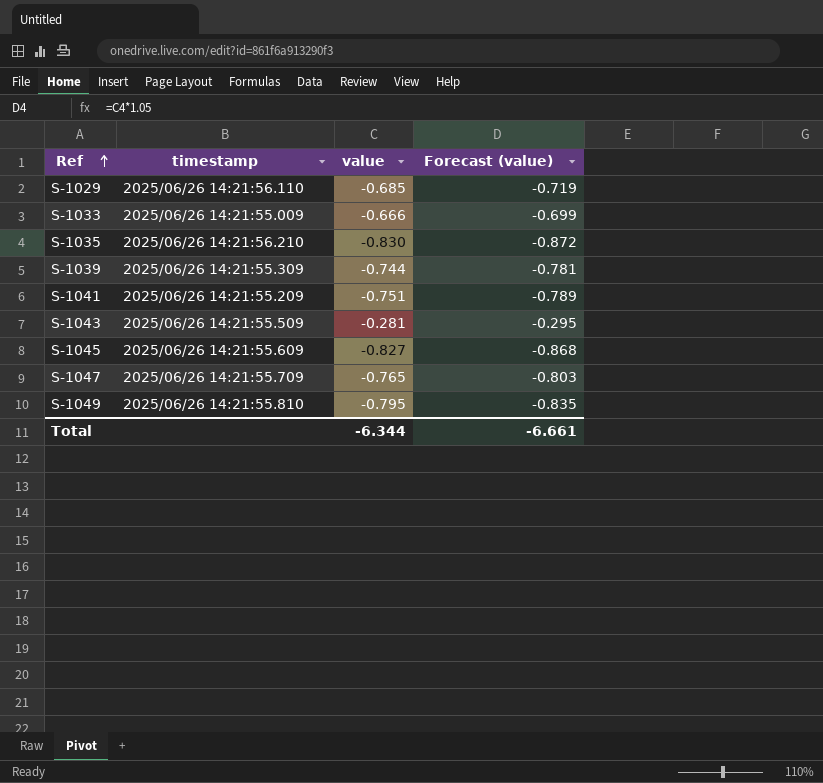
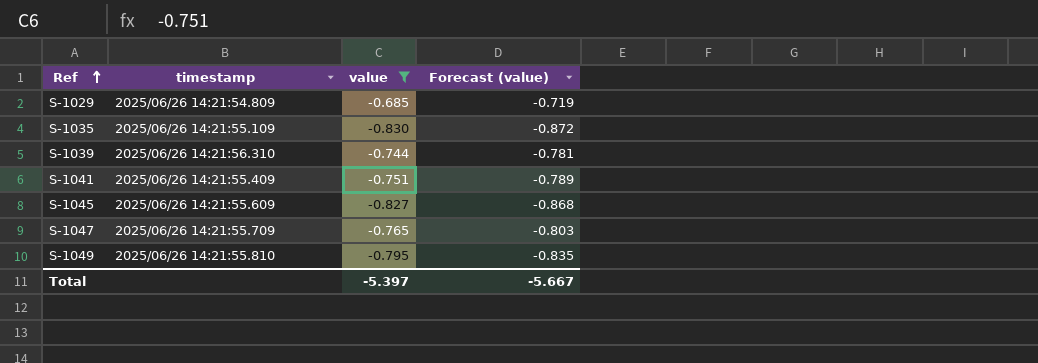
filter: none -> value <= -0.685
S-1029 | timestamp: 2025/06/26 14:21:56.110 -> 2025/06/26 14:21:54.809
S-1035 | timestamp: 2025/06/26 14:21:56.210 -> 2025/06/26 14:21:55.109
S-1039 | timestamp: 2025/06/26 14:21:55.309 -> 2025/06/26 14:21:56.310
S-1041 | timestamp: 2025/06/26 14:21:55.209 -> 2025/06/26 14:21:55.409
Total | value: -6.344 -> -5.397
Total | Forecast (value): -6.661 -> -5.667

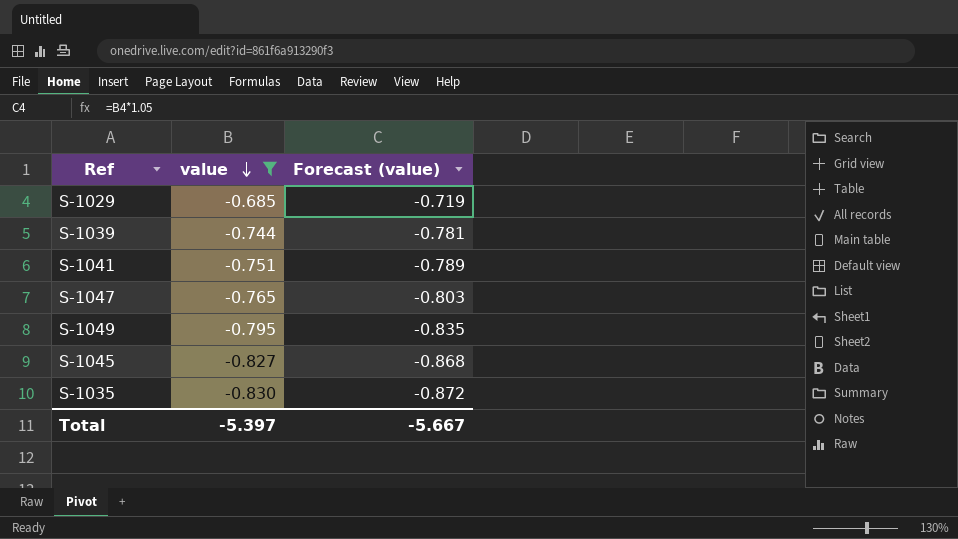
row order: Ref ascending -> value descending
column timestamp | position: 2 -> none

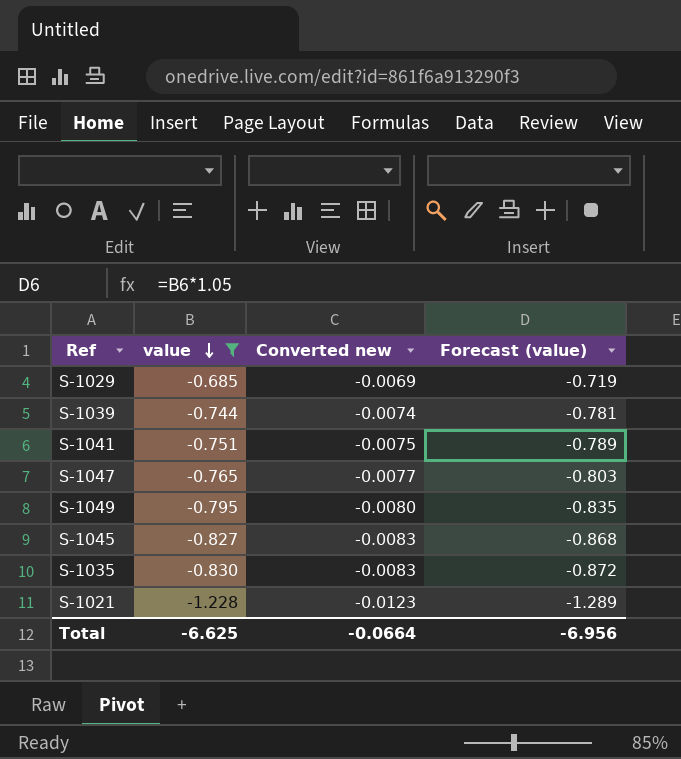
column Converted new | formula: none -> [value] * 0.01
row S-1021: none -> -1.228 | -0.0123 | -1.289
Total | value: -5.397 -> -6.625
Total | Forecast (value): -5.667 -> -6.956

